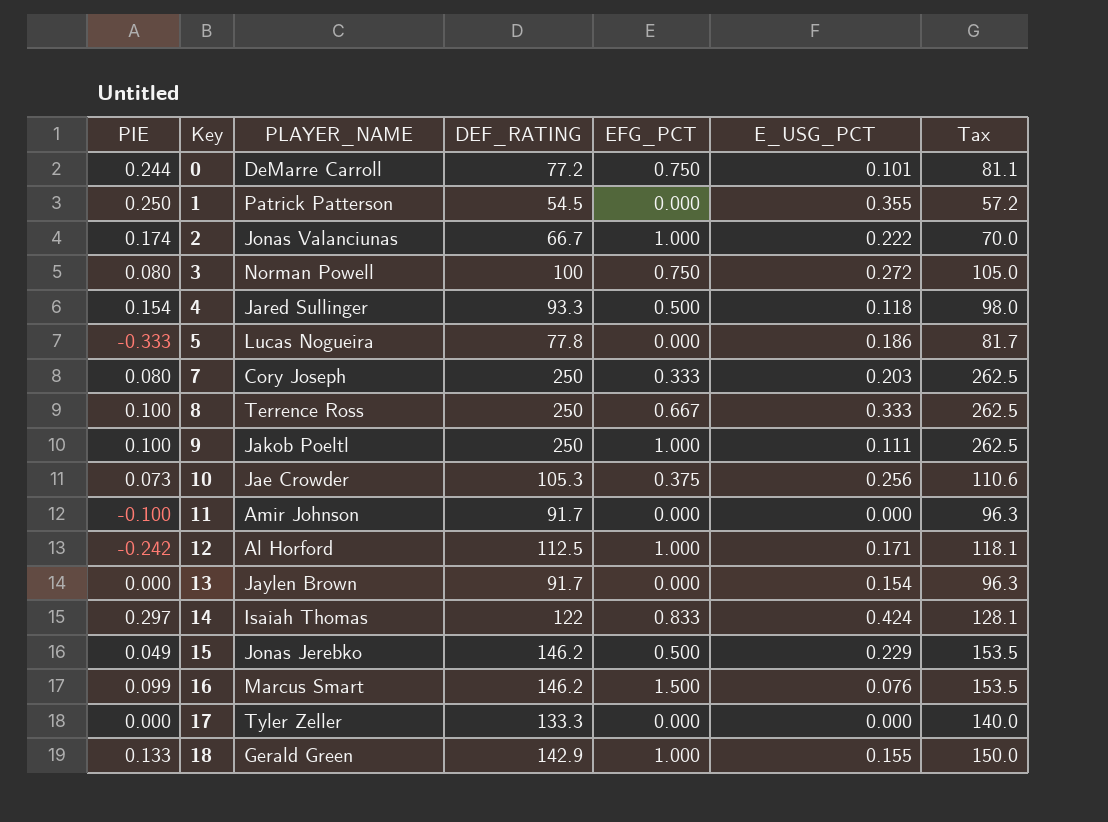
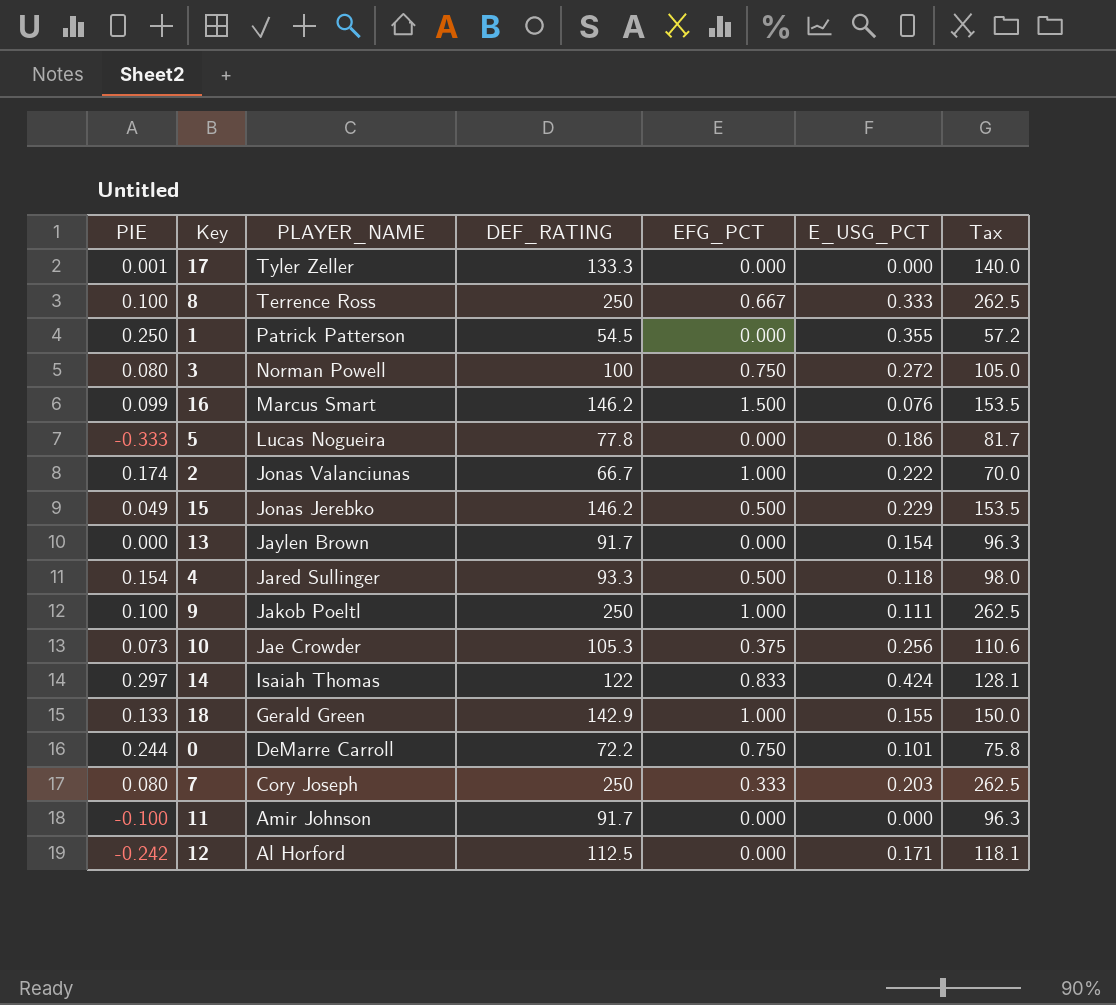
row order: Key ascending -> PLAYER_NAME descending
17 | PIE: 0.000 -> 0.001
0 | DEF_RATING: 77.2 -> 72.2
0 | Tax: 81.1 -> 75.8
12 | EFG_PCT: 1.000 -> 0.000

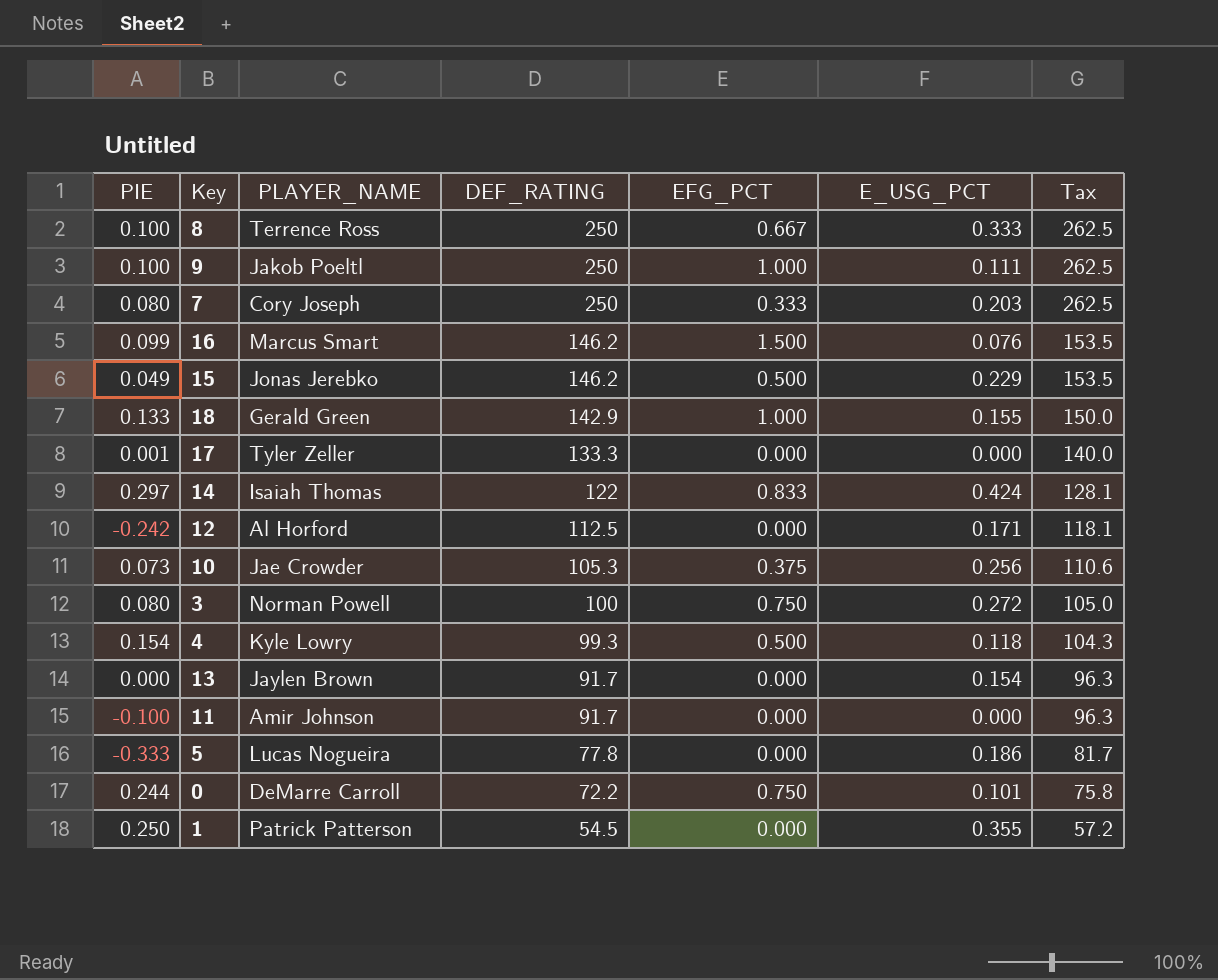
row order: PLAYER_NAME descending -> DEF_RATING descending
row 2: 0.174 | Jonas Valanciunas | 66.7 | 1.000 | 0.222 | 70.0 -> none
4 | PLAYER_NAME: Jared Sullinger -> Kyle Lowry
4 | DEF_RATING: 93.3 -> 99.3
4 | Tax: 98.0 -> 104.3

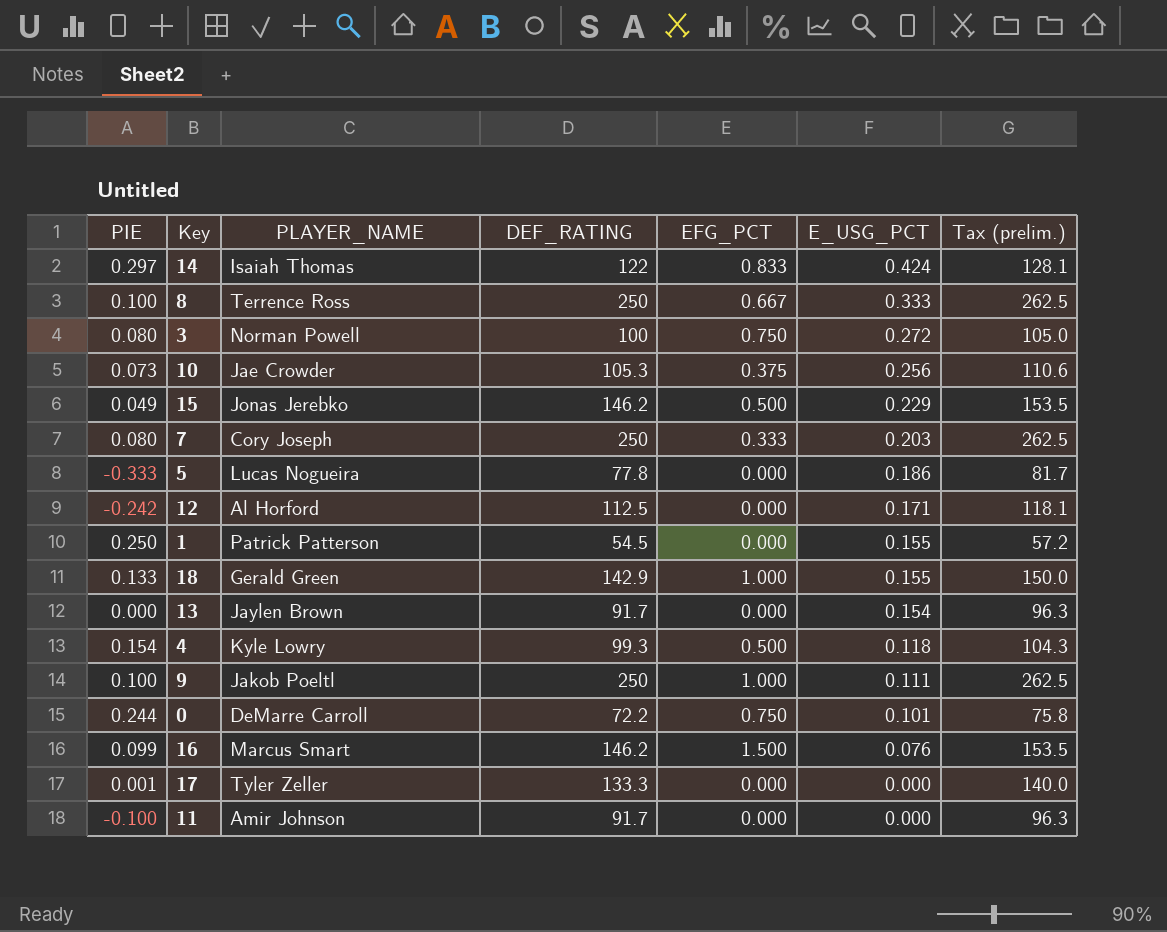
row order: DEF_RATING descending -> E_USG_PCT descending
column name: Tax -> Tax (prelim.)
1 | E_USG_PCT: 0.355 -> 0.155

